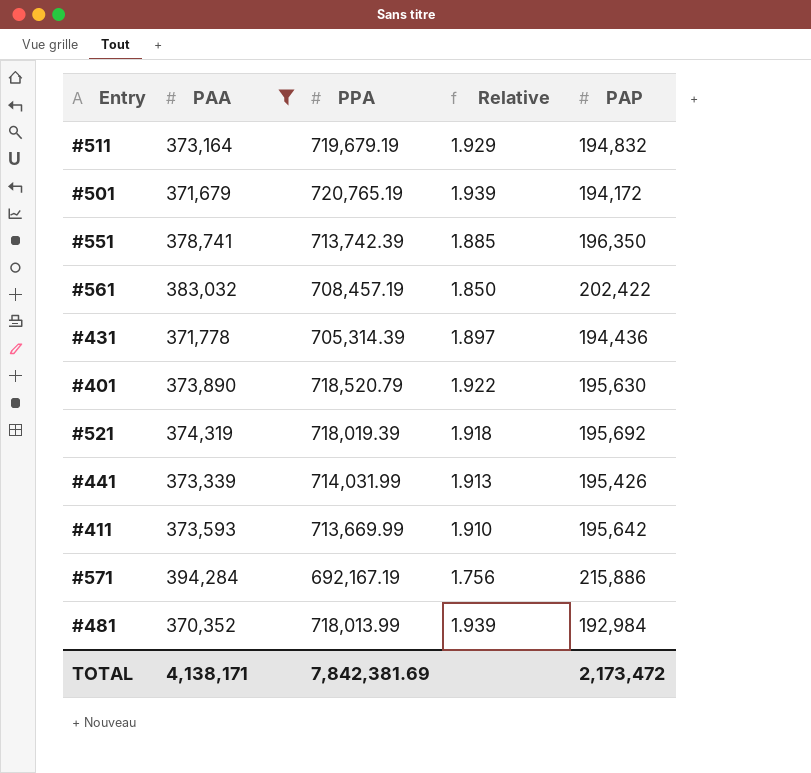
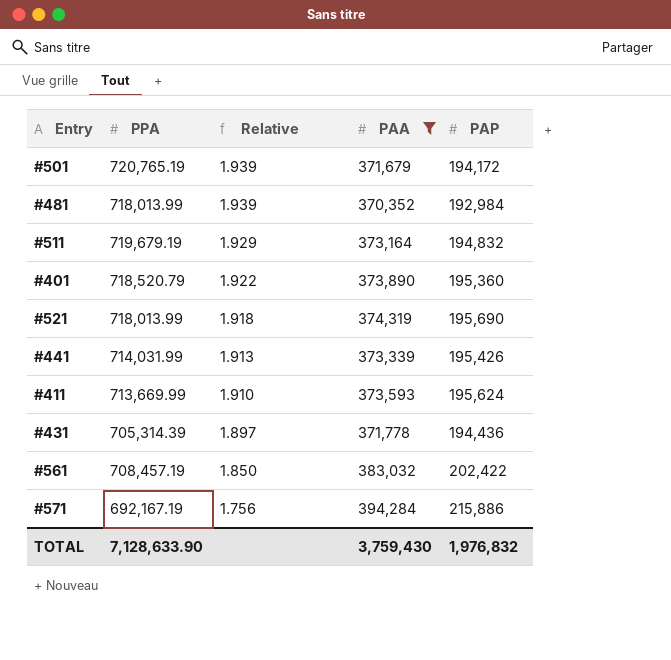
row order: none -> Relative descending
column PAA | position: 2 -> 4
row #551: 378,741 | 713,742.39 | 1.885 | 196,350 -> none
#401 | PAP: 195,630 -> 195,360
#521 | PPA: 718,019.39 -> 718,013.99
#521 | PAP: 195,692 -> 195,690
#411 | PAP: 195,642 -> 195,624
TOTAL | PPA: 7,842,381.69 -> 7,128,633.90
TOTAL | PAA: 4,138,171 -> 3,759,430
TOTAL | PAP: 2,173,472 -> 1,976,832

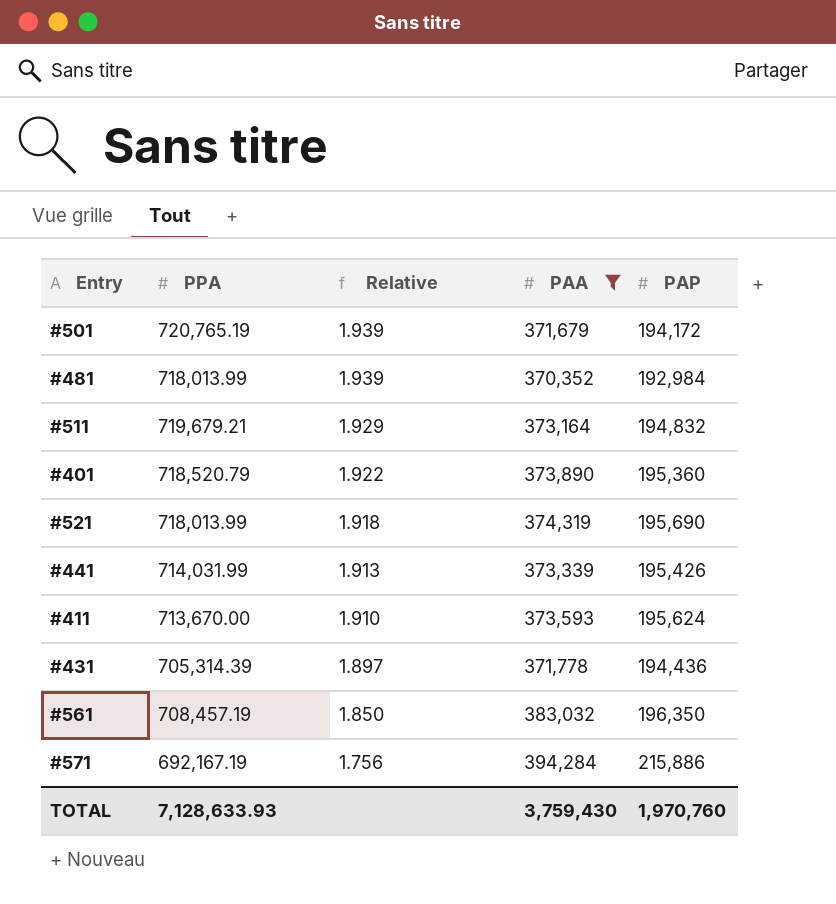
#511 | PPA: 719,679.19 -> 719,679.21
#411 | PPA: 713,669.99 -> 713,670.00
#561 | PAP: 202,422 -> 196,350
TOTAL | PPA: 7,128,633.90 -> 7,128,633.93
TOTAL | PAP: 1,976,832 -> 1,970,760

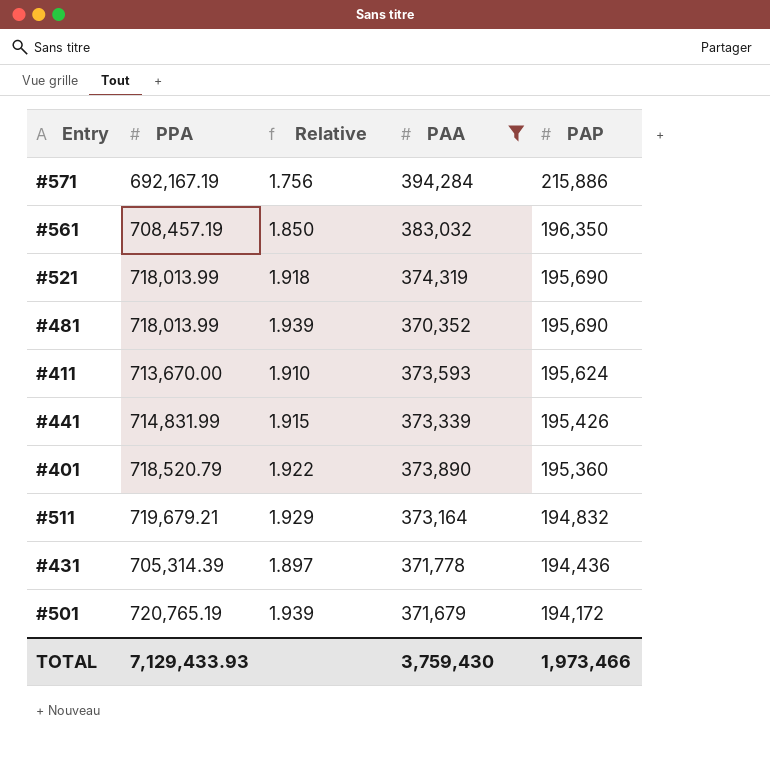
row order: Relative descending -> PAP descending
#481 | PAP: 192,984 -> 195,690
#441 | PPA: 714,031.99 -> 714,831.99
#441 | Relative: 1.913 -> 1.915
TOTAL | PPA: 7,128,633.93 -> 7,129,433.93
TOTAL | PAP: 1,970,760 -> 1,973,466

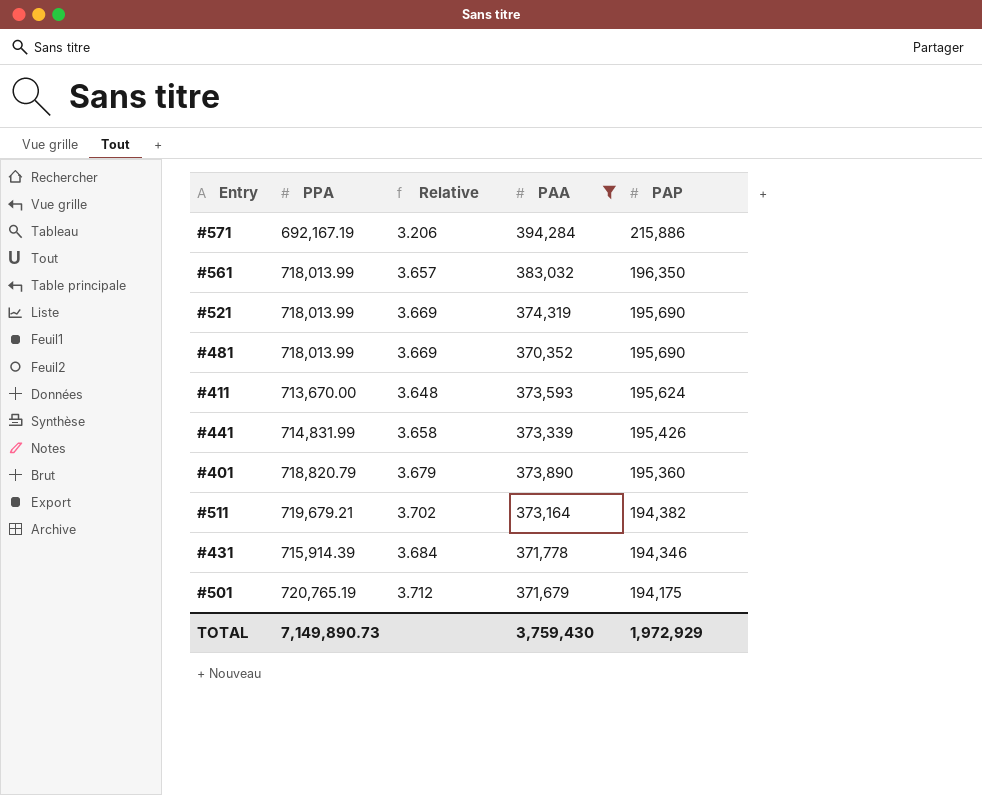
column Relative | formula: [PPA] / [PAA] -> [PPA] / [PAP]
#561 | PPA: 708,457.19 -> 718,013.99
#401 | PPA: 718,520.79 -> 718,820.79
#511 | PAP: 194,832 -> 194,382
#431 | PPA: 705,314.39 -> 715,914.39
#431 | PAP: 194,436 -> 194,346
#501 | PAP: 194,172 -> 194,175
TOTAL | PPA: 7,129,433.93 -> 7,149,890.73
TOTAL | PAP: 1,973,466 -> 1,972,929

